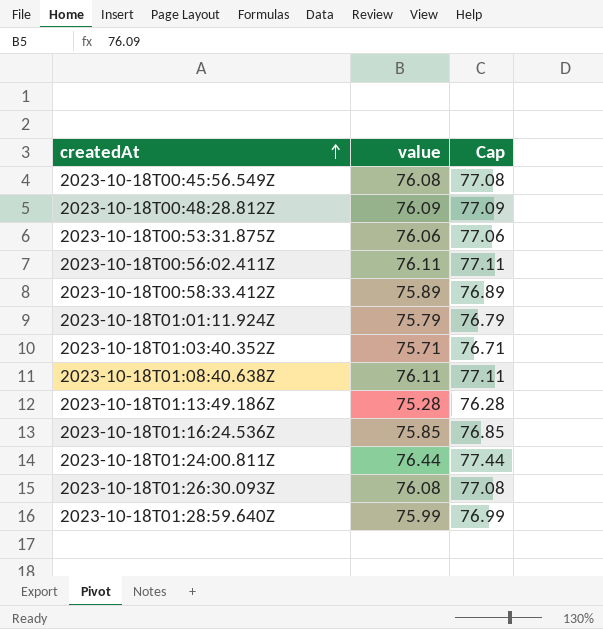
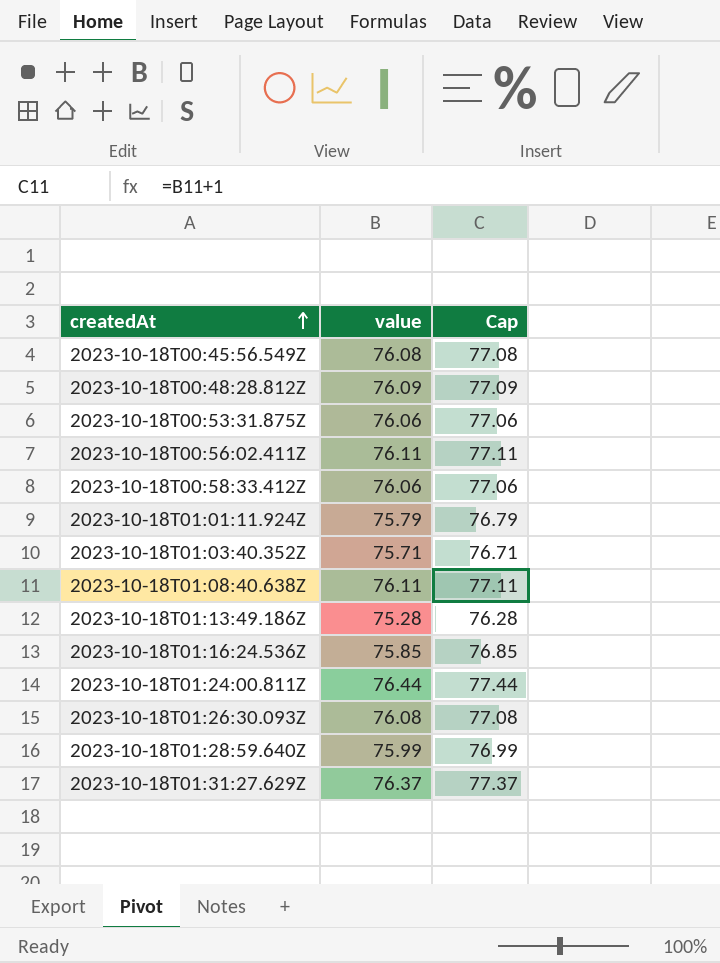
2023-10-18T00:58:33.412Z | value: 75.89 -> 76.06
2023-10-18T00:58:33.412Z | Cap: 76.89 -> 77.06
row 2023-10-18T01:31:27.629Z: none -> 76.37 | 77.37

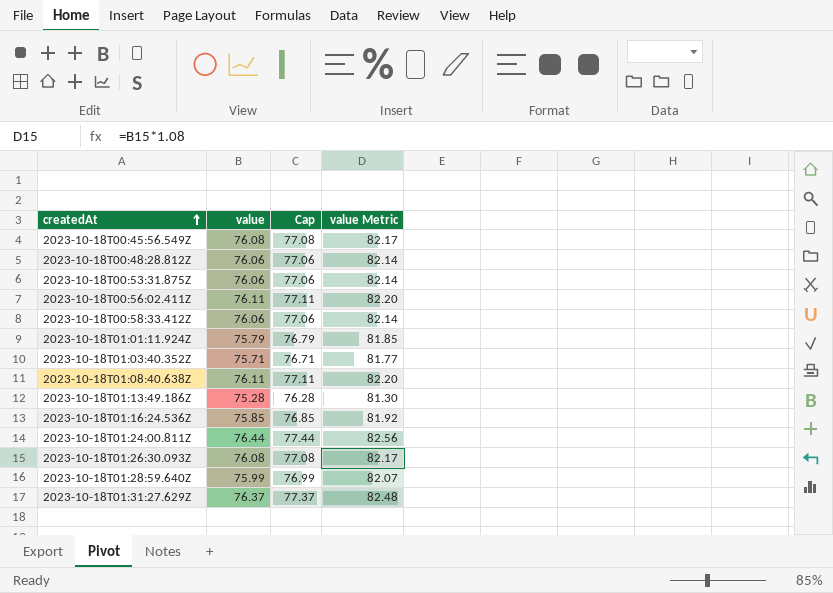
column value Metric | formula: none -> [value] * 1.08
2023-10-18T00:48:28.812Z | value: 76.09 -> 76.06
2023-10-18T00:48:28.812Z | Cap: 77.09 -> 77.06

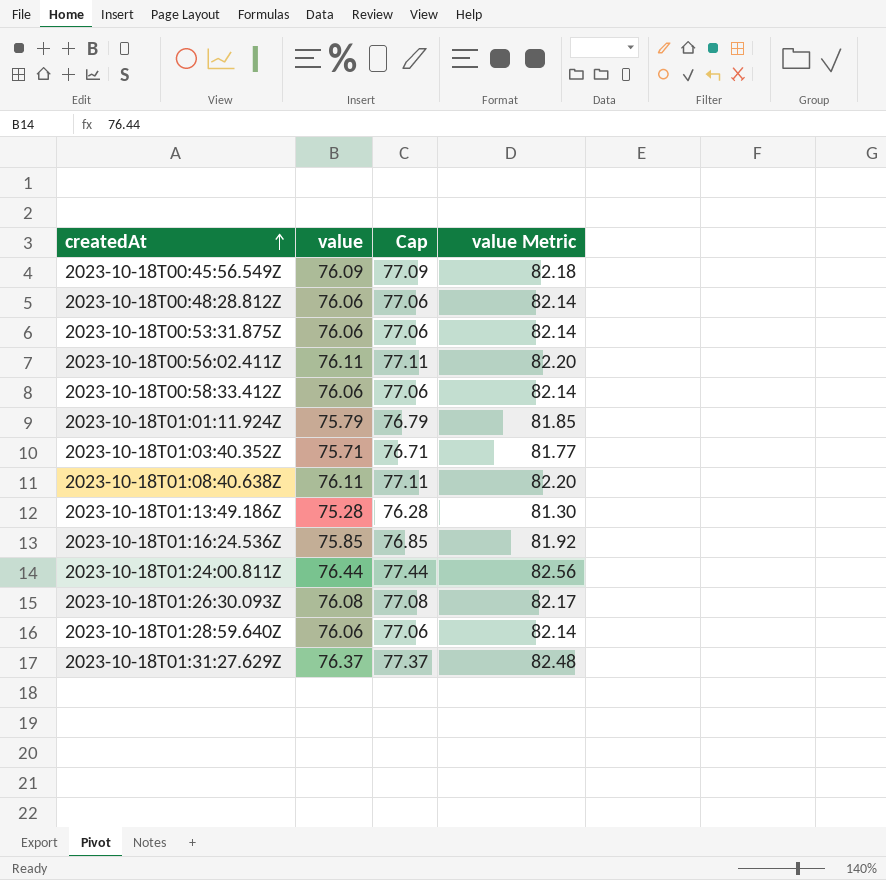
2023-10-18T00:45:56.549Z | value: 76.08 -> 76.09
2023-10-18T00:45:56.549Z | Cap: 77.08 -> 77.09
2023-10-18T00:45:56.549Z | value Metric: 82.17 -> 82.18
2023-10-18T01:28:59.640Z | value: 75.99 -> 76.06
2023-10-18T01:28:59.640Z | Cap: 76.99 -> 77.06
2023-10-18T01:28:59.640Z | value Metric: 82.07 -> 82.14

